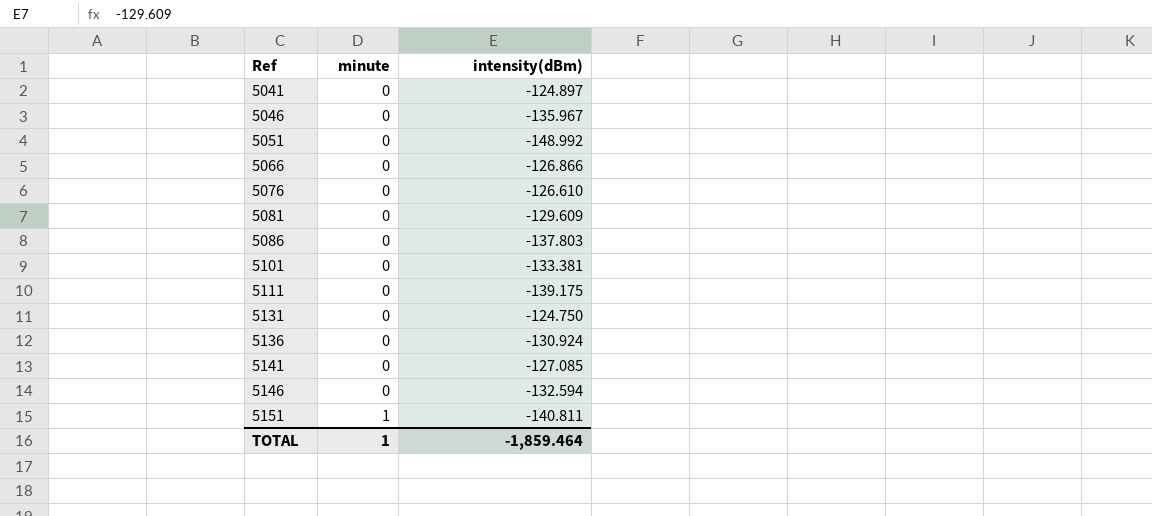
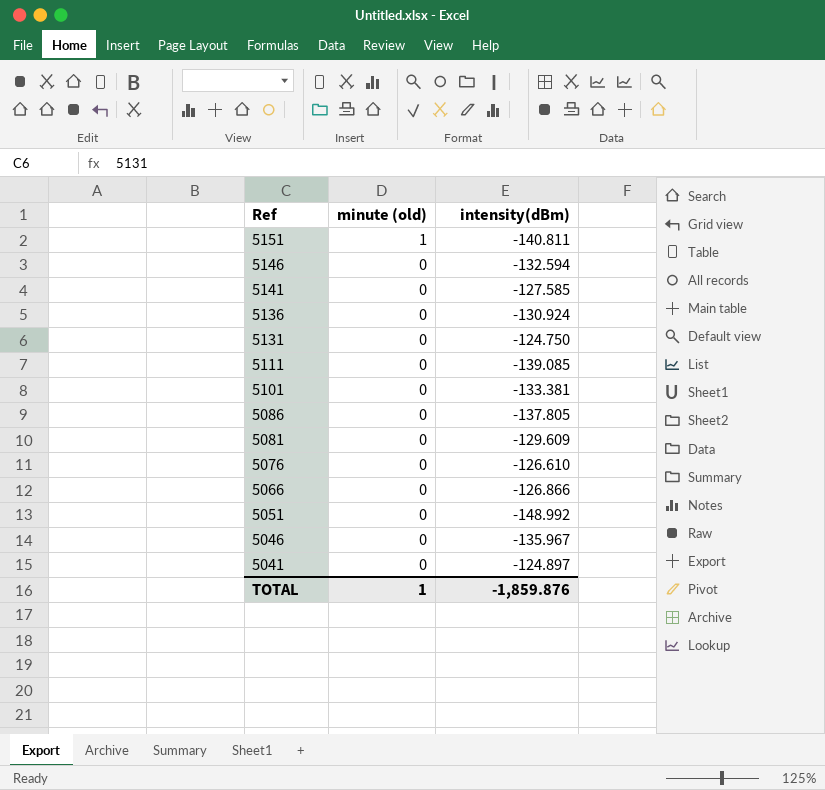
row order: Ref ascending -> Ref descending
column name: minute -> minute (old)
5141 | intensity(dBm): -127.085 -> -127.585
5111 | intensity(dBm): -139.175 -> -139.085
5086 | intensity(dBm): -137.803 -> -137.805
TOTAL | intensity(dBm): -1,859.464 -> -1,859.876

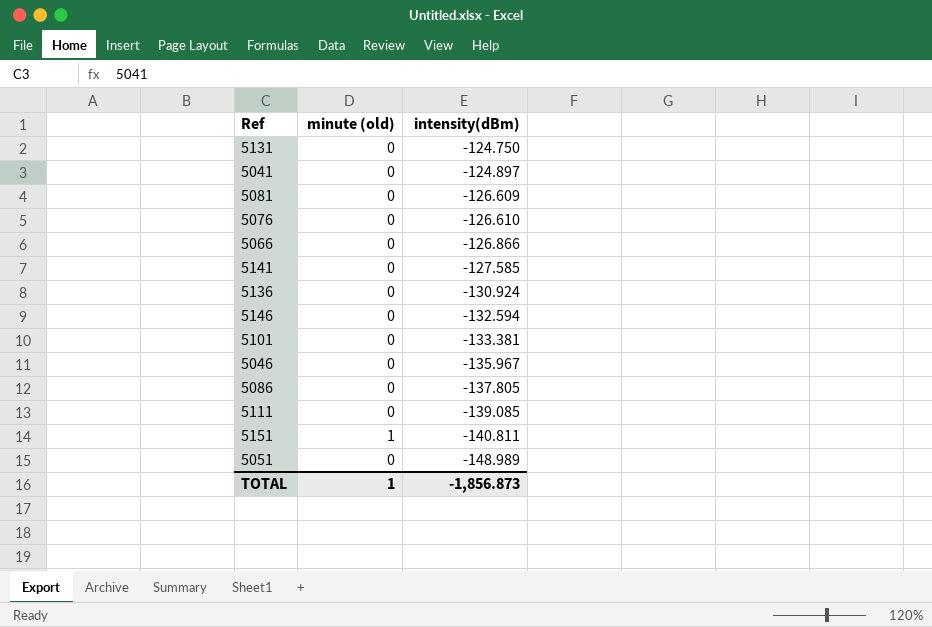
row order: Ref descending -> intensity(dBm) descending
5081 | intensity(dBm): -129.609 -> -126.609
5051 | intensity(dBm): -148.992 -> -148.989
TOTAL | intensity(dBm): -1,859.876 -> -1,856.873

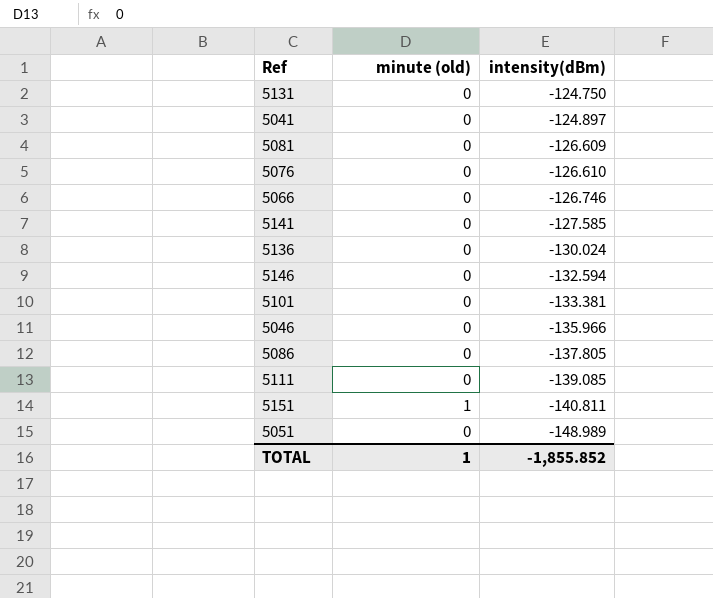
5066 | intensity(dBm): -126.866 -> -126.746
5136 | intensity(dBm): -130.924 -> -130.024
5046 | intensity(dBm): -135.967 -> -135.966
TOTAL | intensity(dBm): -1,856.873 -> -1,855.852

